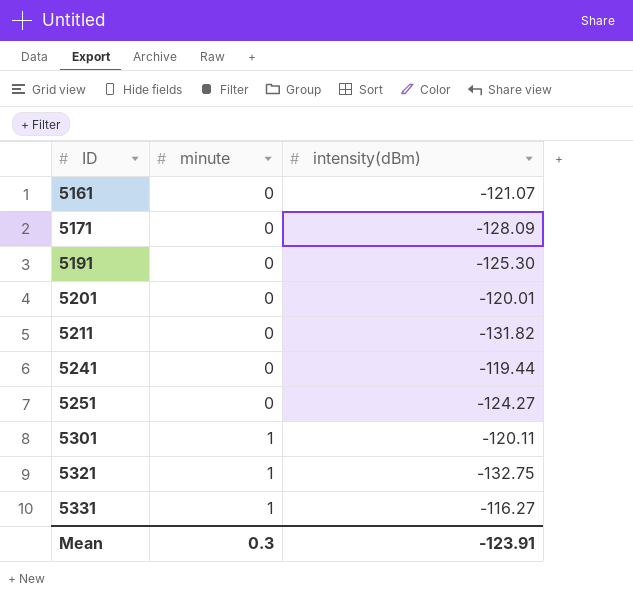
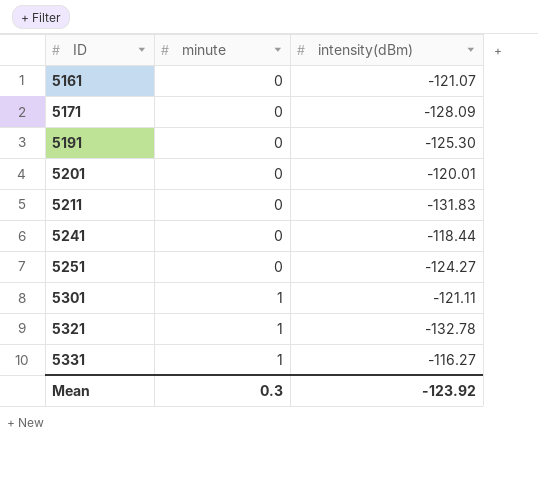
5211 | intensity(dBm): -131.82 -> -131.83
5241 | intensity(dBm): -119.44 -> -118.44
5301 | intensity(dBm): -120.11 -> -121.11
5321 | intensity(dBm): -132.75 -> -132.78
Mean | intensity(dBm): -123.91 -> -123.92

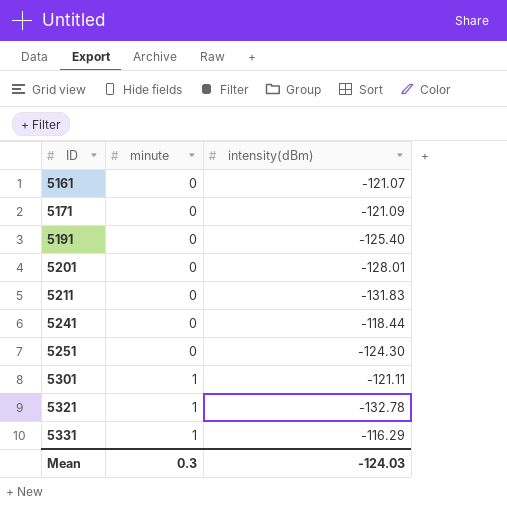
5171 | intensity(dBm): -128.09 -> -121.09
5191 | intensity(dBm): -125.30 -> -125.40
5201 | intensity(dBm): -120.01 -> -128.01
5251 | intensity(dBm): -124.27 -> -124.30
5331 | intensity(dBm): -116.27 -> -116.29
Mean | intensity(dBm): -123.92 -> -124.03

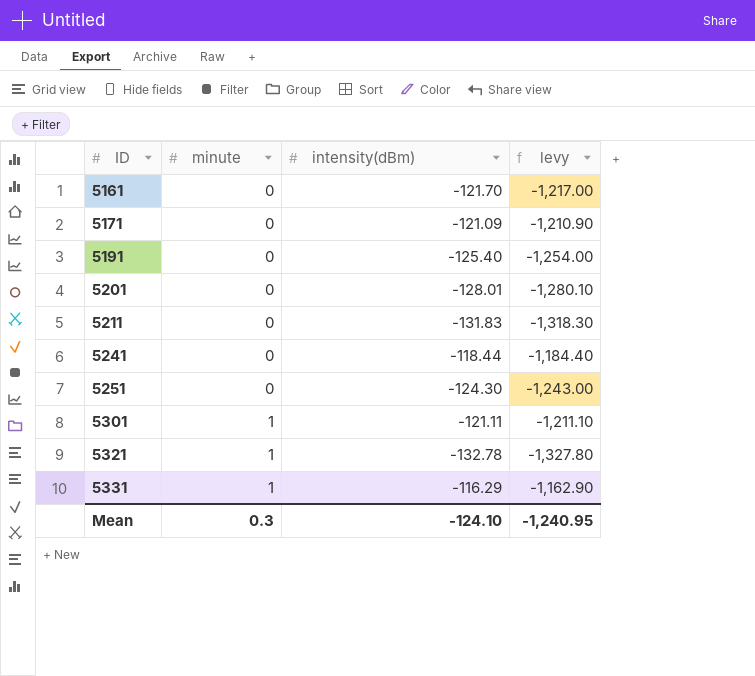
column levy | formula: none -> [intensity(dBm)] * 10
5161 | intensity(dBm): -121.07 -> -121.70
Mean | intensity(dBm): -124.03 -> -124.10

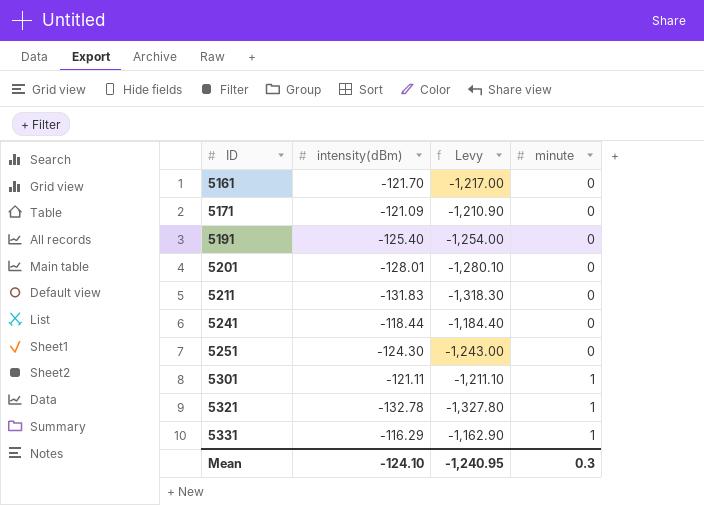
column name: levy -> Levy
column minute | position: 2 -> 4

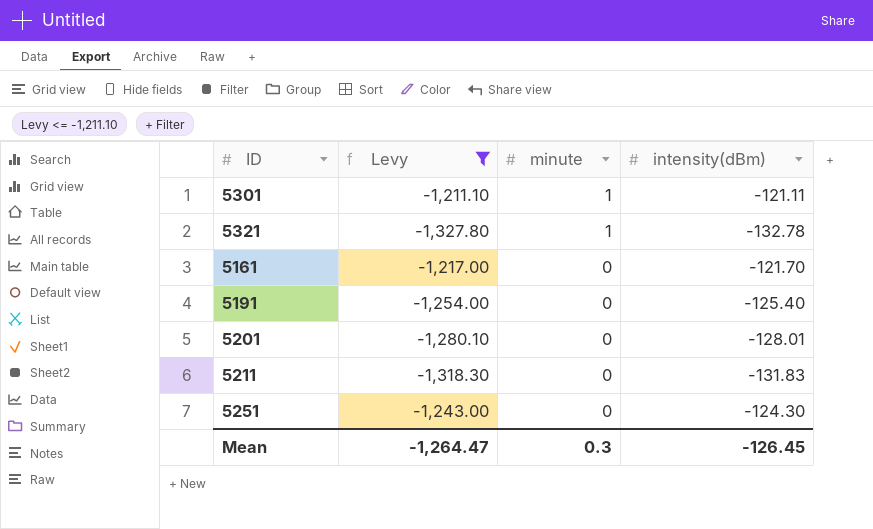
filter: none -> Levy <= -1,211.10
row order: ID ascending -> minute descending
column intensity(dBm) | position: 2 -> 4
Mean | Levy: -1,240.95 -> -1,264.47
Mean | intensity(dBm): -124.10 -> -126.45

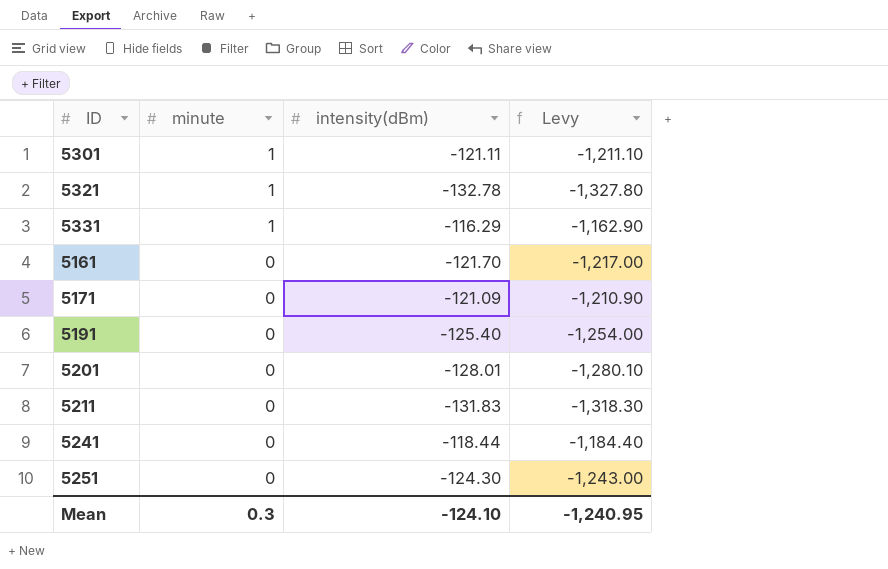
filter: Levy <= -1,211.10 -> none
column Levy | position: 2 -> 4
Mean | intensity(dBm): -126.45 -> -124.10
Mean | Levy: -1,264.47 -> -1,240.95

